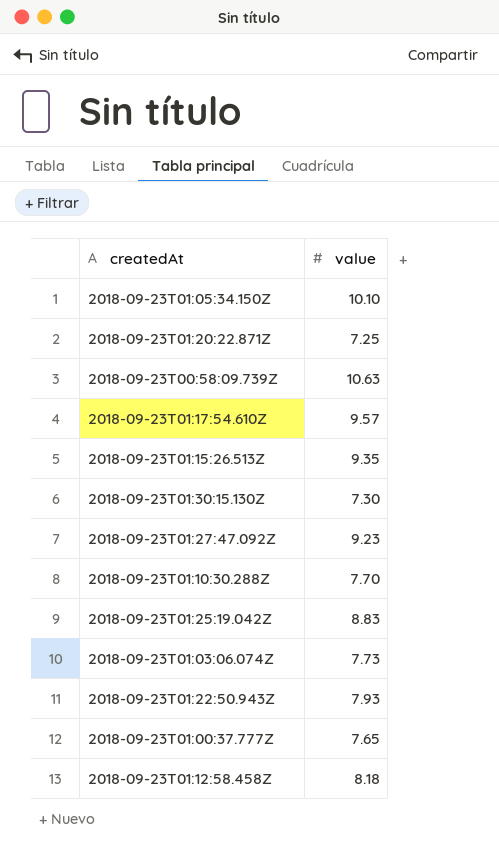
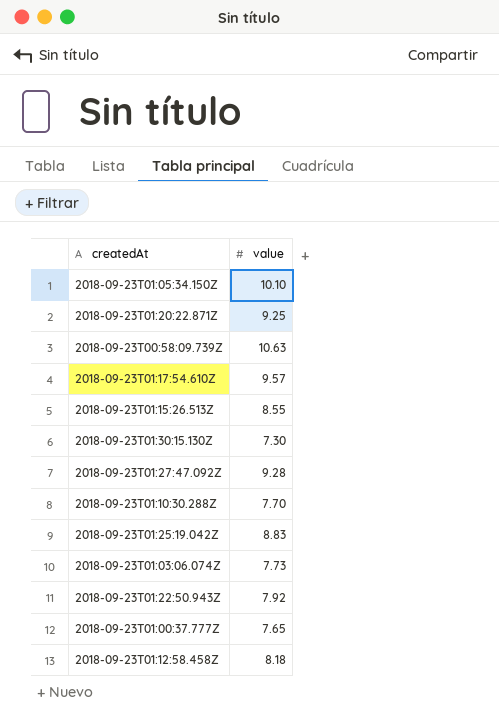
2018-09-23T01:20:22.871Z | value: 7.25 -> 9.25
2018-09-23T01:15:26.513Z | value: 9.35 -> 8.55
2018-09-23T01:27:47.092Z | value: 9.23 -> 9.28
2018-09-23T01:22:50.943Z | value: 7.93 -> 7.92

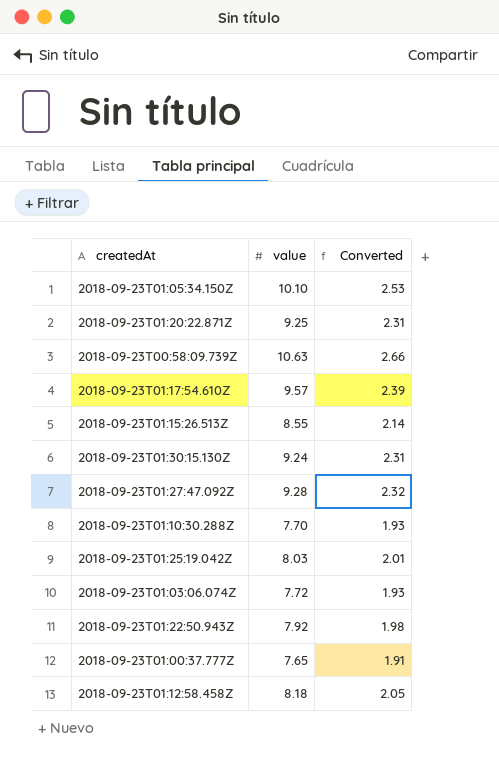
column Converted | formula: none -> [value] * 0.25
2018-09-23T01:30:15.130Z | value: 7.30 -> 9.24
2018-09-23T01:25:19.042Z | value: 8.83 -> 8.03
2018-09-23T01:03:06.074Z | value: 7.73 -> 7.72

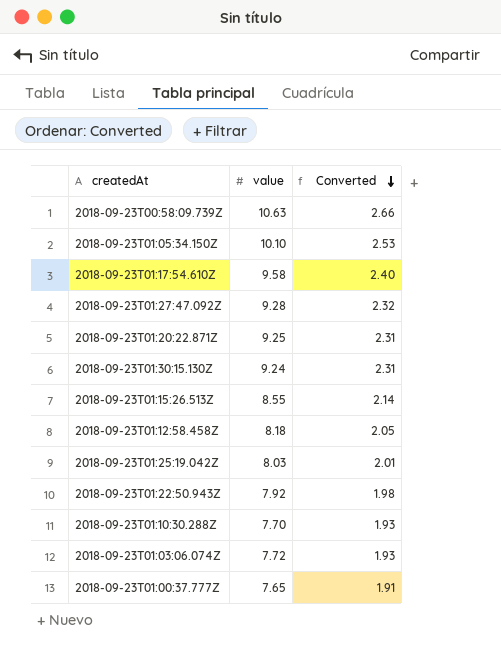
row order: none -> Converted descending
2018-09-23T01:17:54.610Z | value: 9.57 -> 9.58
2018-09-23T01:17:54.610Z | Converted: 2.39 -> 2.40

